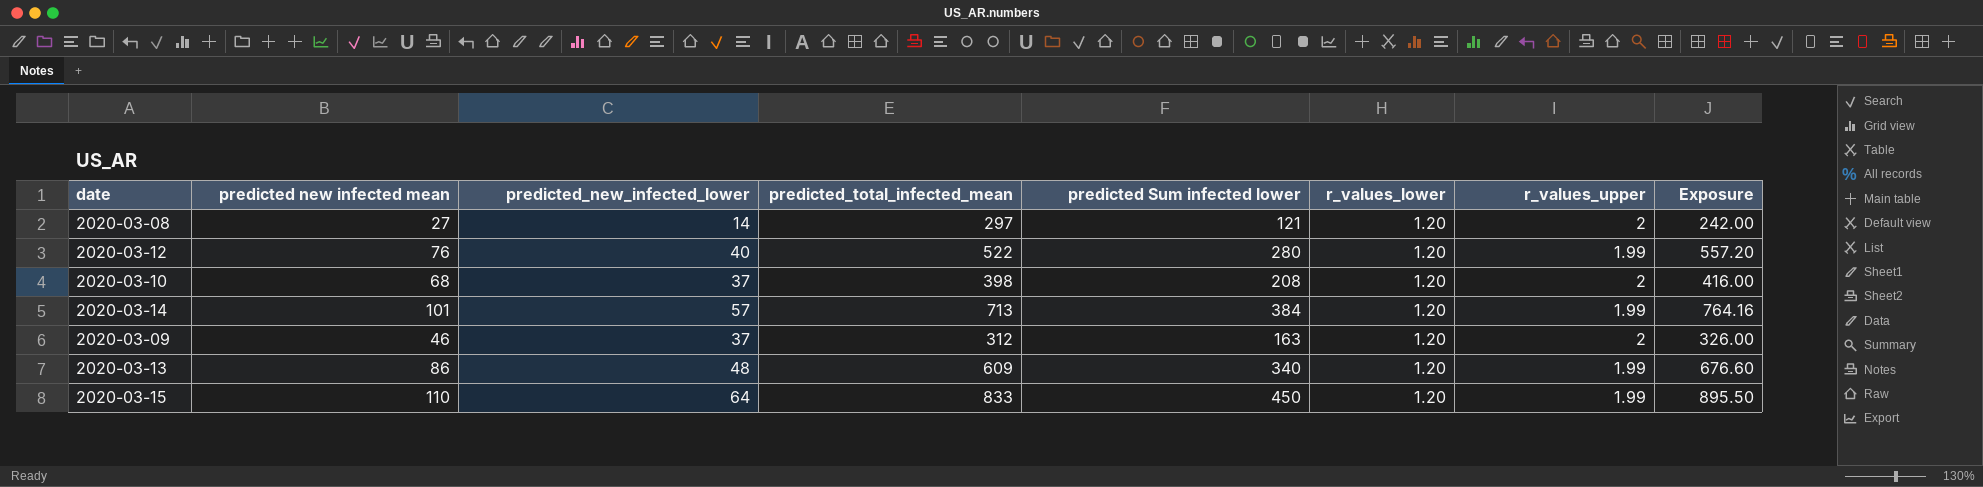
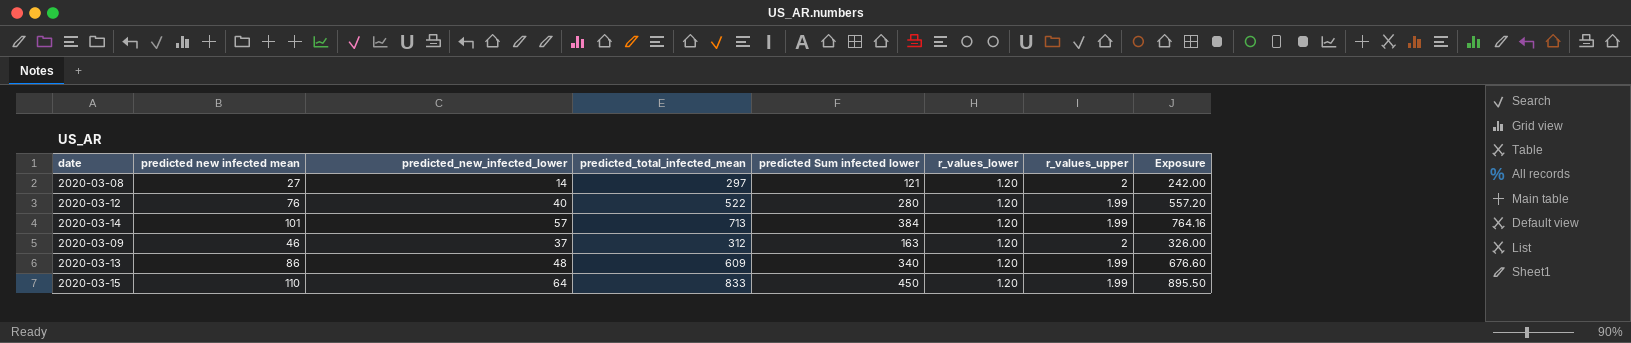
row 2020-03-10: 68 | 37 | 398 | 208 | 1.20 | 2 | 416.00 -> none

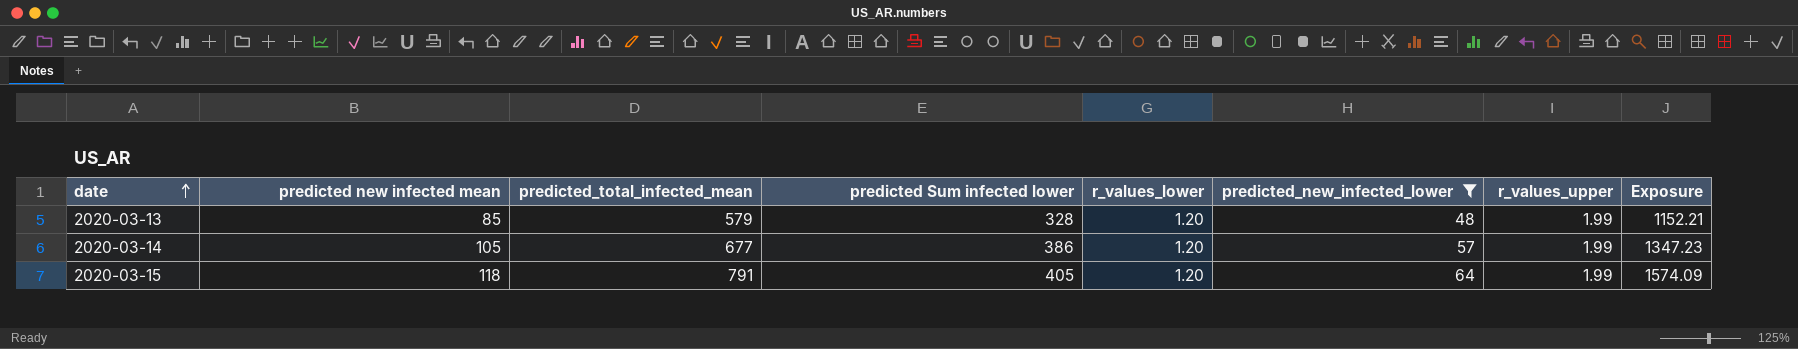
filter: none -> predicted_new_infected_lower >= 48
row order: none -> date ascending
column predicted_new_infected_lower | position: 3 -> 6
column Exposure | formula: [predicted Sum infected lower] * [r_values_upper] -> [predicted_total_infected_mean] * [r_values_upper]
2020-03-13 | predicted new infected mean: 86 -> 85
2020-03-13 | predicted_total_infected_mean: 609 -> 579
2020-03-13 | predicted Sum infected lower: 340 -> 328
2020-03-14 | predicted new infected mean: 101 -> 105
2020-03-14 | predicted_total_infected_mean: 713 -> 677
2020-03-14 | predicted Sum infected lower: 384 -> 386
2020-03-15 | predicted new infected mean: 110 -> 118
2020-03-15 | predicted_total_infected_mean: 833 -> 791
2020-03-15 | predicted Sum infected lower: 450 -> 405

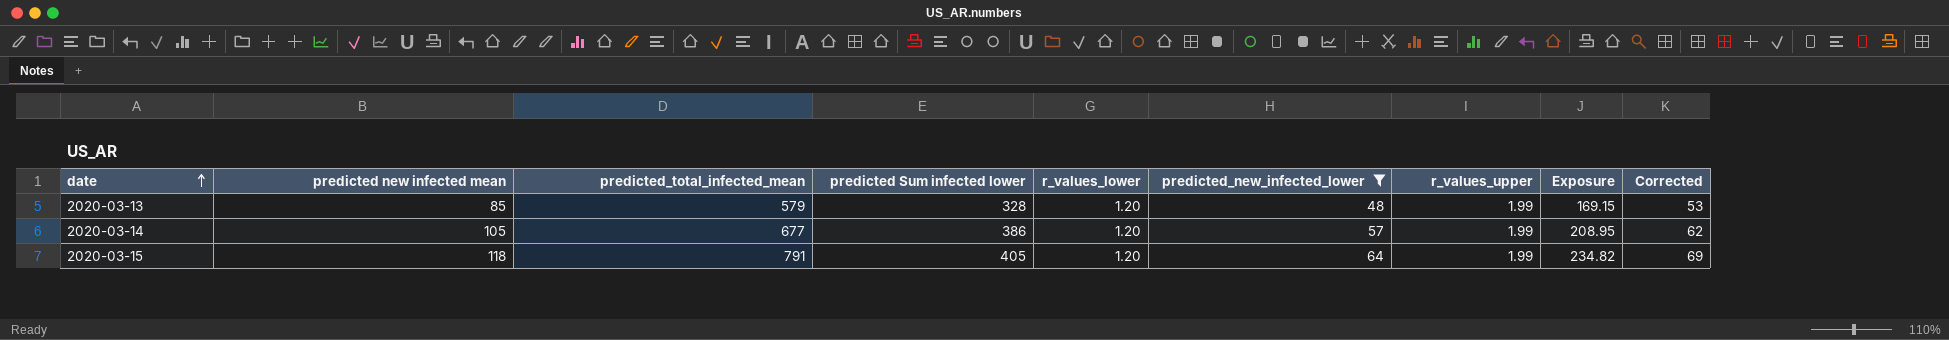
column Exposure | formula: [predicted_total_infected_mean] * [r_values_upper] -> [predicted new infected mean] * [r_values_upper]
column Corrected | formula: none -> [predicted_new_infected_lower] + 5

